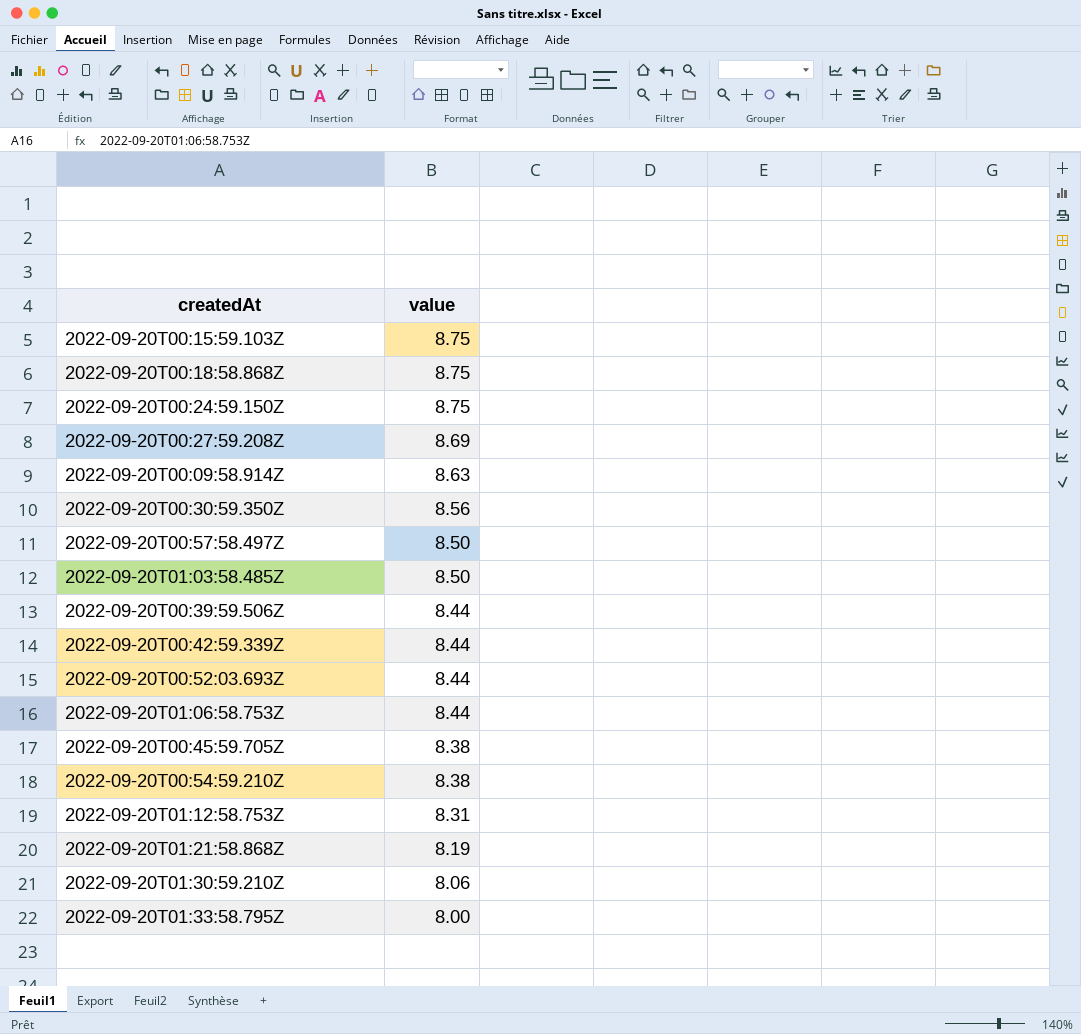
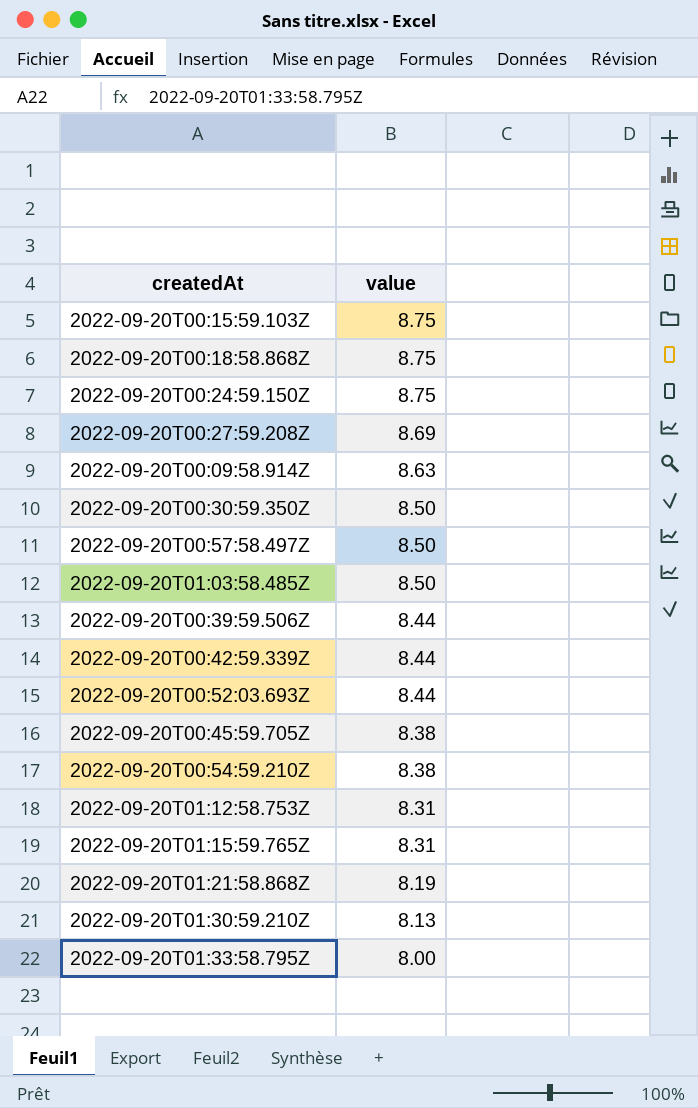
row 2022-09-20T01:06:58.753Z: 8.44 -> none
2022-09-20T00:30:59.350Z | value: 8.56 -> 8.50
row 2022-09-20T01:15:59.765Z: none -> 8.31
2022-09-20T01:30:59.210Z | value: 8.06 -> 8.13

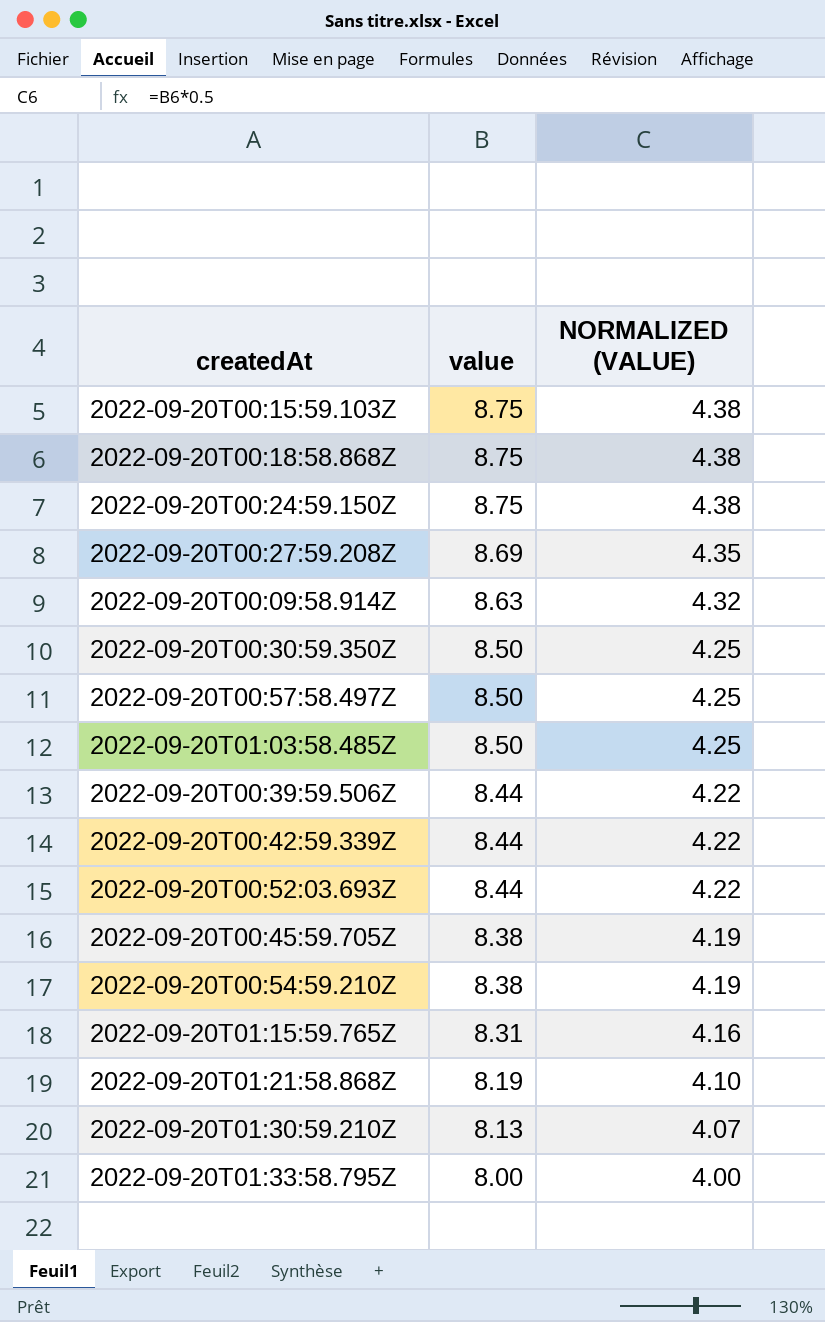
column NORMALIZED (VALUE) | formula: none -> [value] * 0.5
row 2022-09-20T01:12:58.753Z: 8.31 -> none

